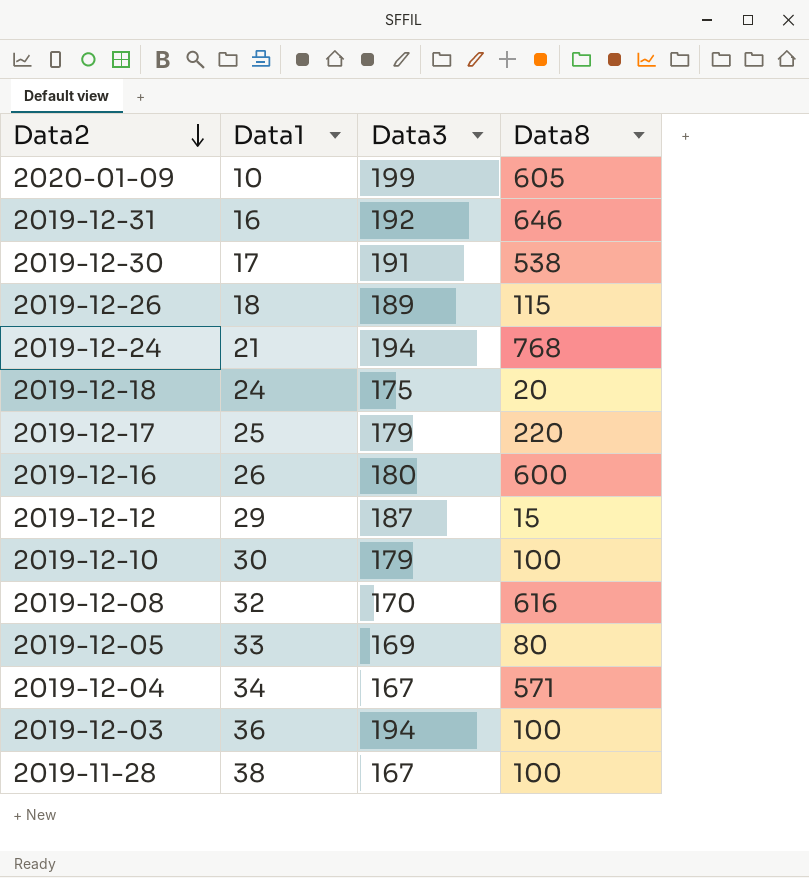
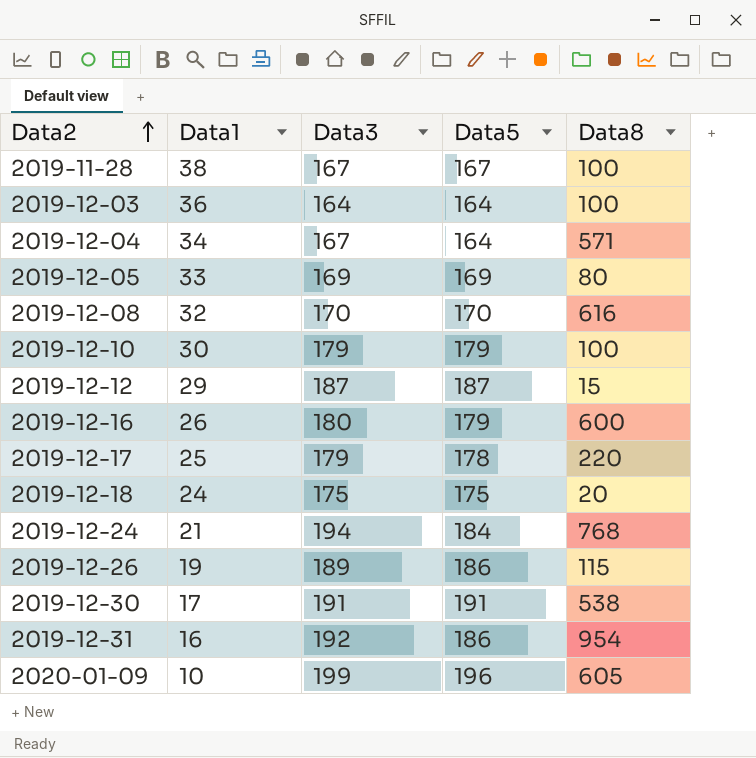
row order: Data2 descending -> Data2 ascending
column Data5 | position: none -> 4
2019-12-03 | Data3: 194 -> 164
2019-12-26 | Data1: 18 -> 19
2019-12-31 | Data8: 646 -> 954

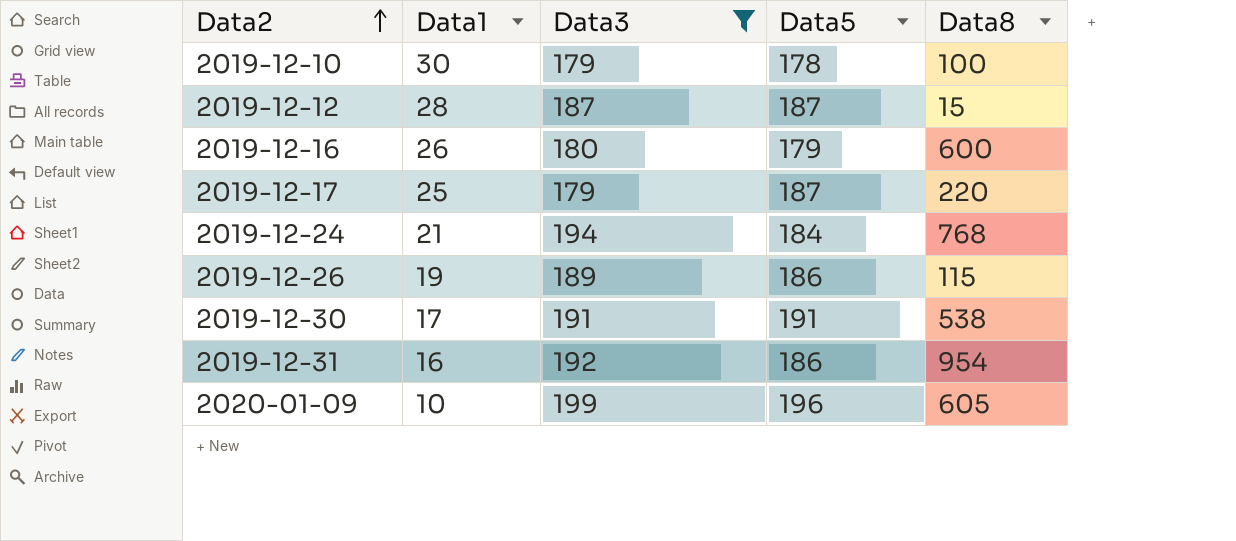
filter: none -> Data3 >= 179
2019-12-10 | Data5: 179 -> 178
2019-12-12 | Data1: 29 -> 28
2019-12-17 | Data5: 178 -> 187

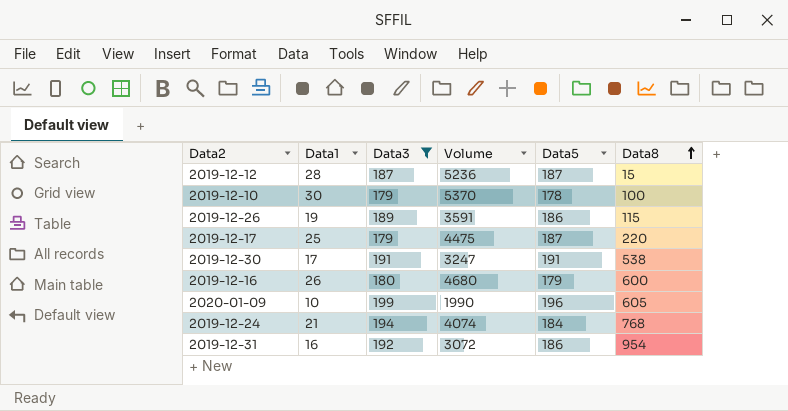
row order: Data2 ascending -> Data8 ascending
column Volume | formula: none -> [Data1] * [Data3]

